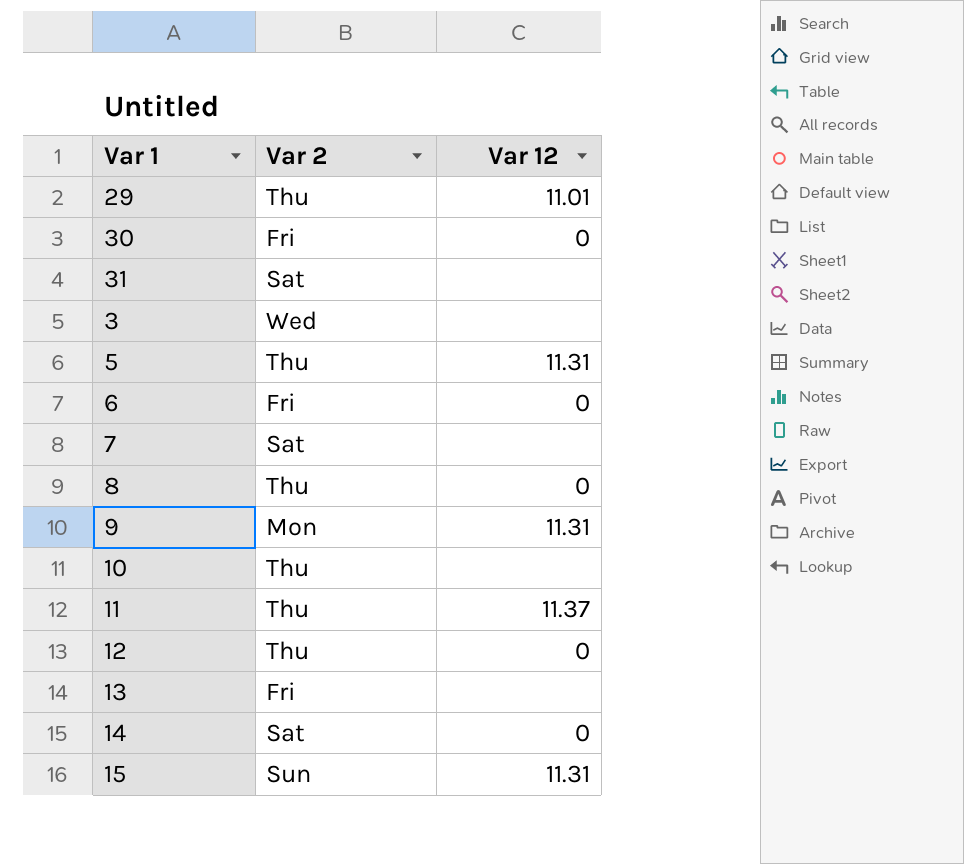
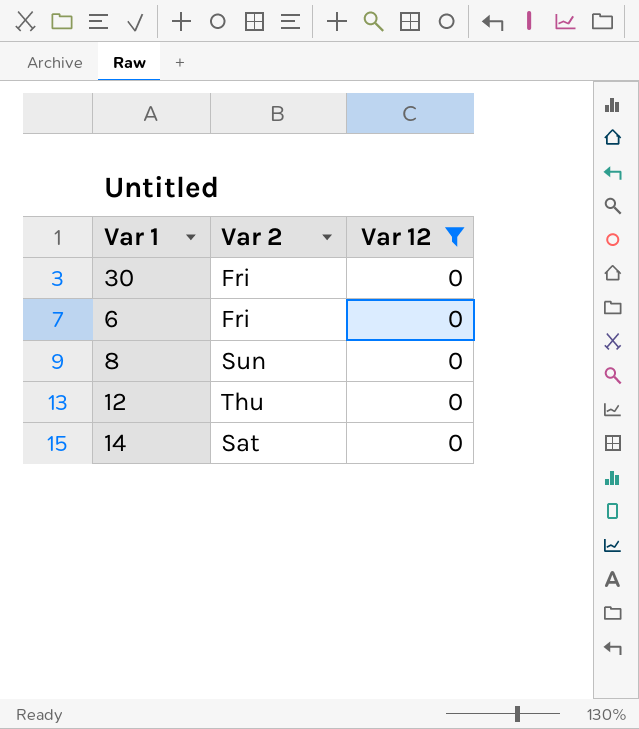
filter: none -> Var 12 = 0
8 | Var 2: Thu -> Sun

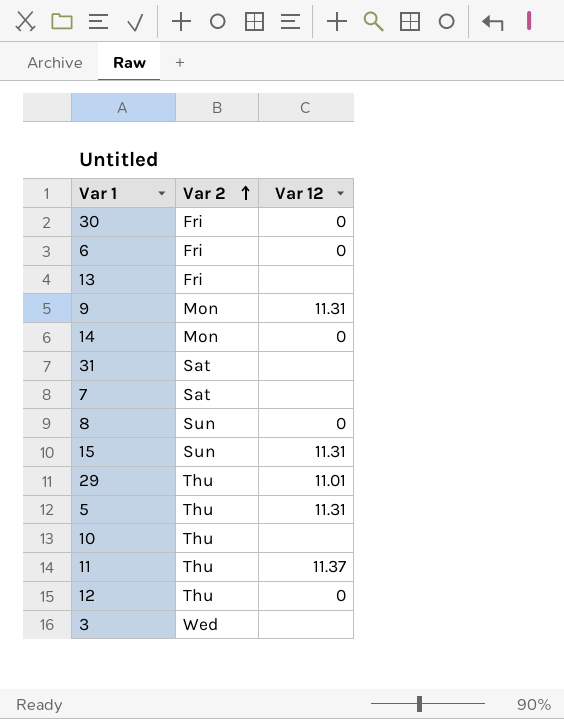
filter: Var 12 = 0 -> none
row order: none -> Var 2 ascending
14 | Var 2: Sat -> Mon

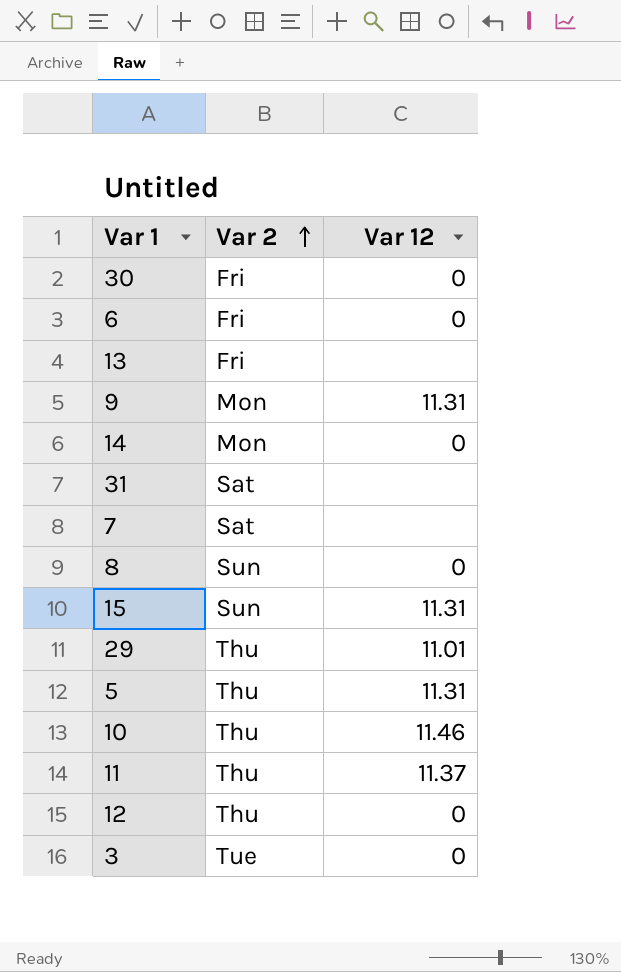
10 | Var 12: none -> 11.46
3 | Var 2: Wed -> Tue
3 | Var 12: none -> 0

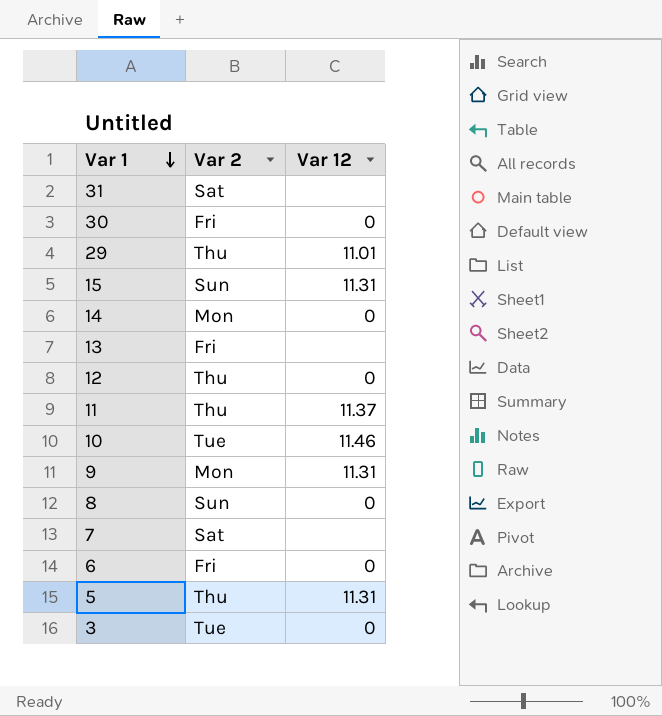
row order: Var 2 ascending -> Var 1 descending
10 | Var 2: Thu -> Tue

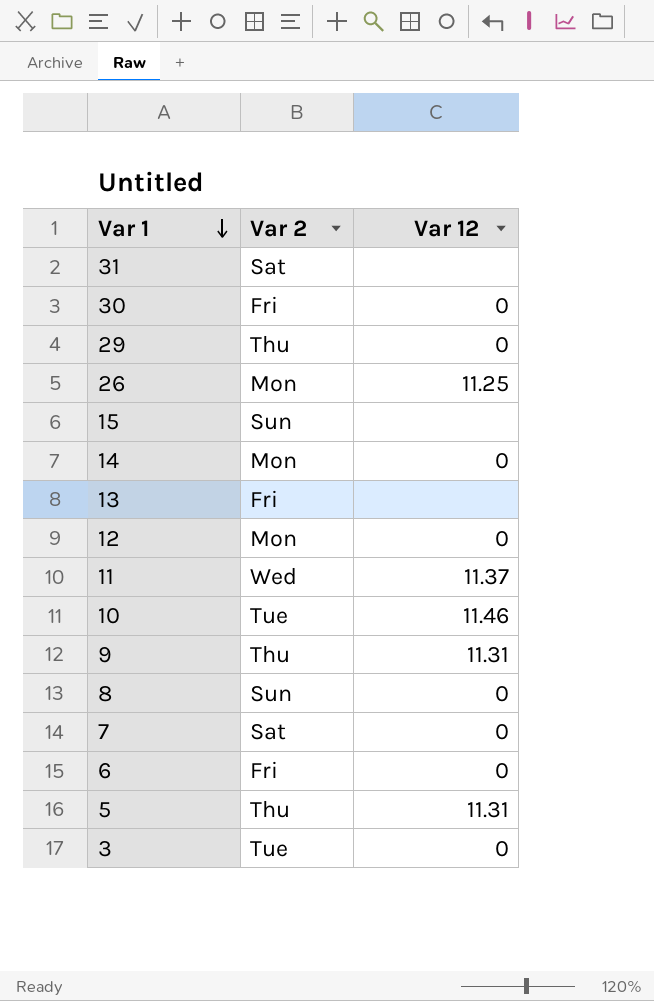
29 | Var 12: 11.01 -> 0
row 26: none -> Mon | 11.25
15 | Var 12: 11.31 -> none
12 | Var 2: Thu -> Mon
11 | Var 2: Thu -> Wed
9 | Var 2: Mon -> Thu
7 | Var 12: none -> 0

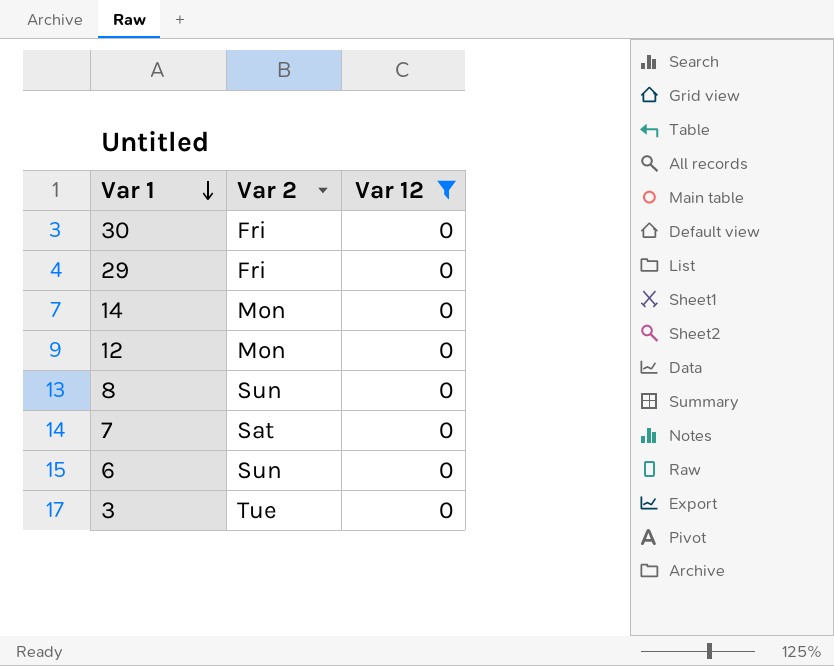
filter: none -> Var 12 = 0
29 | Var 2: Thu -> Fri
6 | Var 2: Fri -> Sun

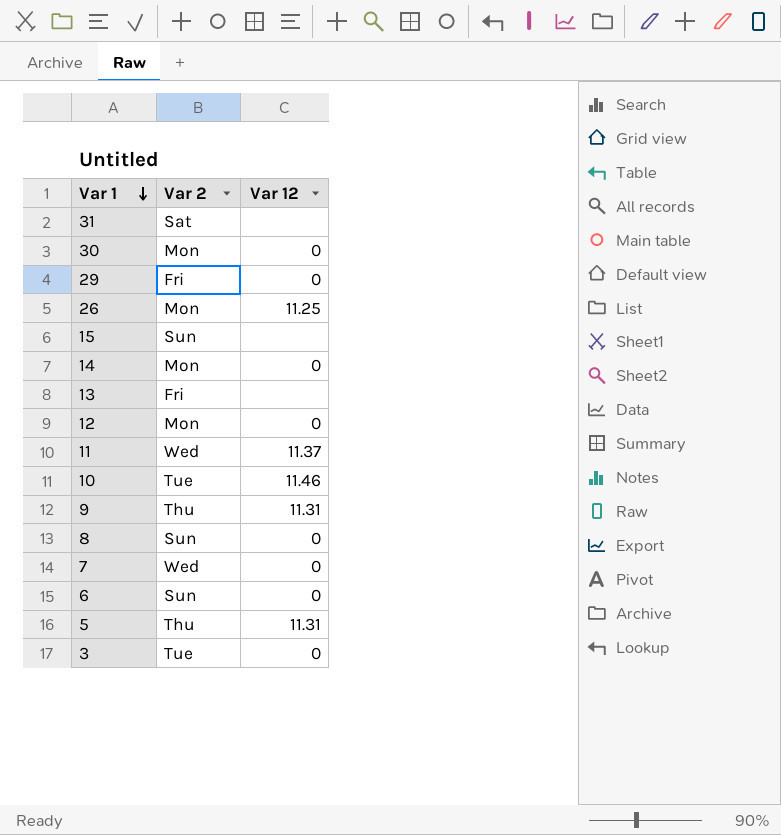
filter: Var 12 = 0 -> none
30 | Var 2: Fri -> Mon
7 | Var 2: Sat -> Wed

